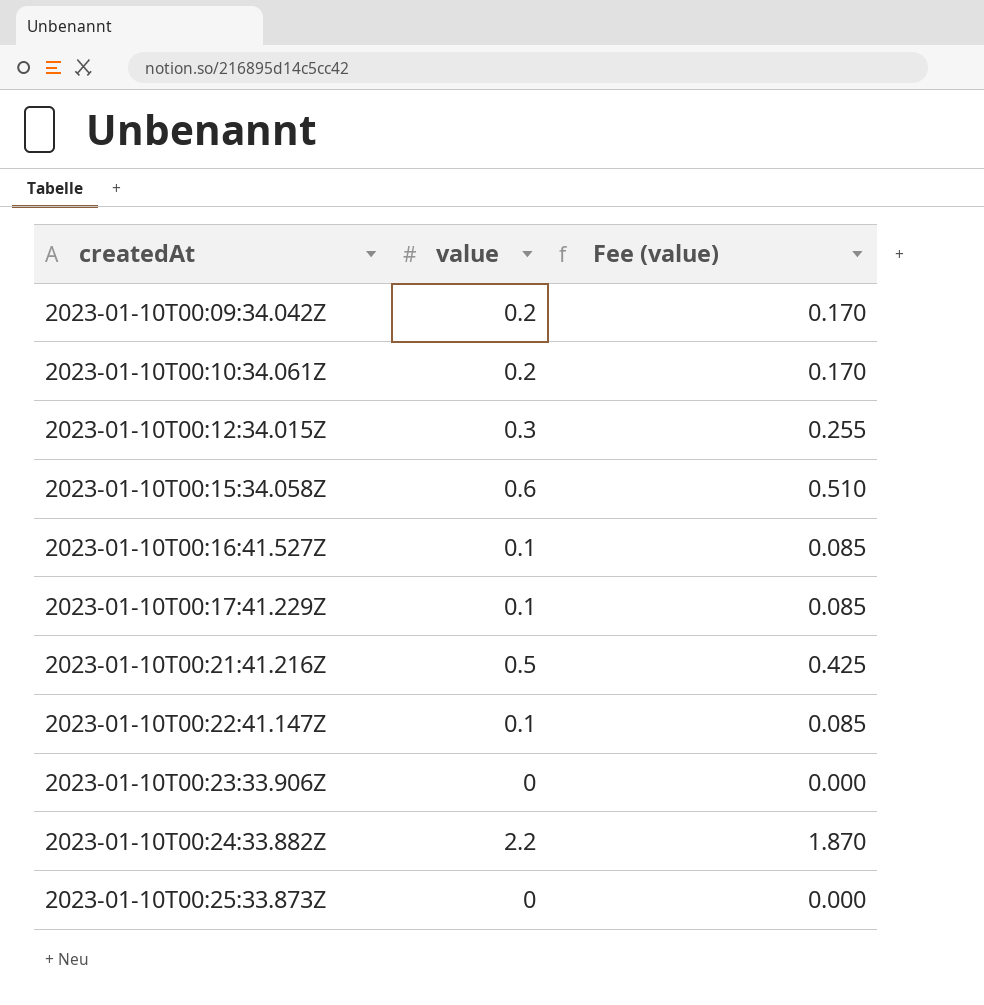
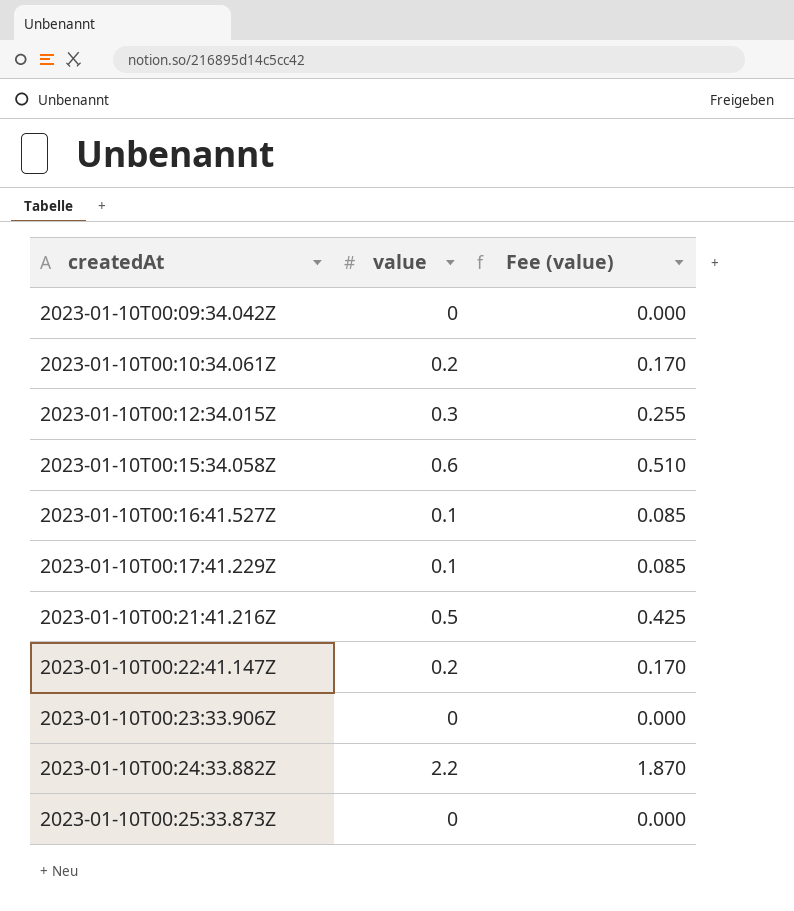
2023-01-10T00:09:34.042Z | value: 0.2 -> 0
2023-01-10T00:09:34.042Z | Fee (value): 0.170 -> 0.000
2023-01-10T00:22:41.147Z | value: 0.1 -> 0.2
2023-01-10T00:22:41.147Z | Fee (value): 0.085 -> 0.170

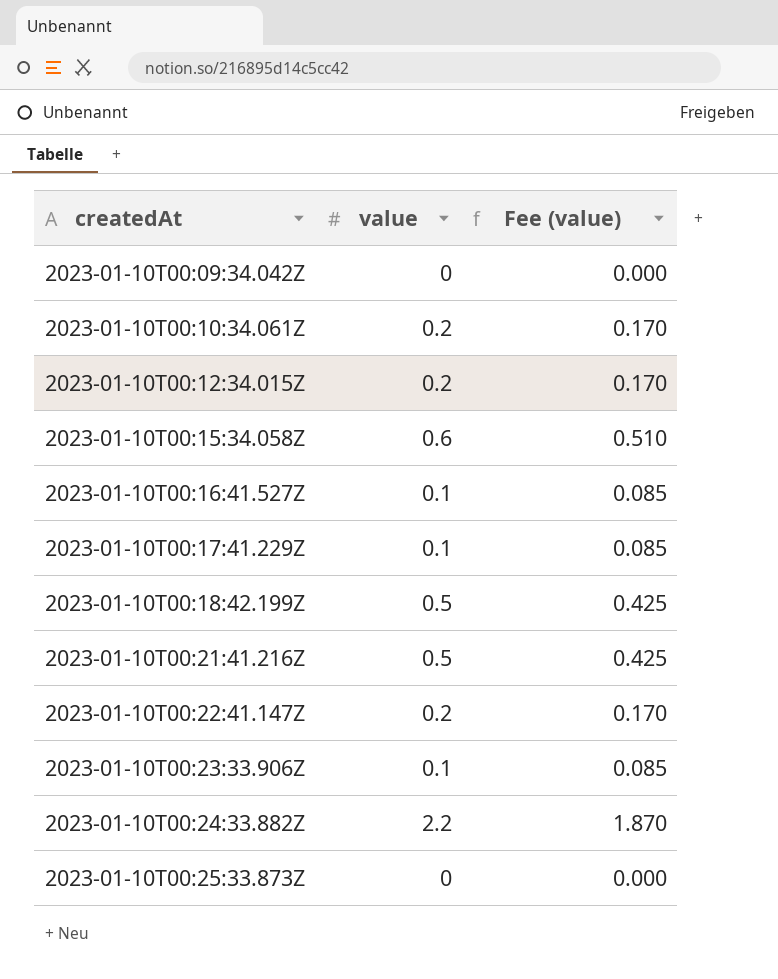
2023-01-10T00:12:34.015Z | value: 0.3 -> 0.2
2023-01-10T00:12:34.015Z | Fee (value): 0.255 -> 0.170
row 2023-01-10T00:18:42.199Z: none -> 0.5 | 0.425
2023-01-10T00:23:33.906Z | value: 0 -> 0.1
2023-01-10T00:23:33.906Z | Fee (value): 0.000 -> 0.085

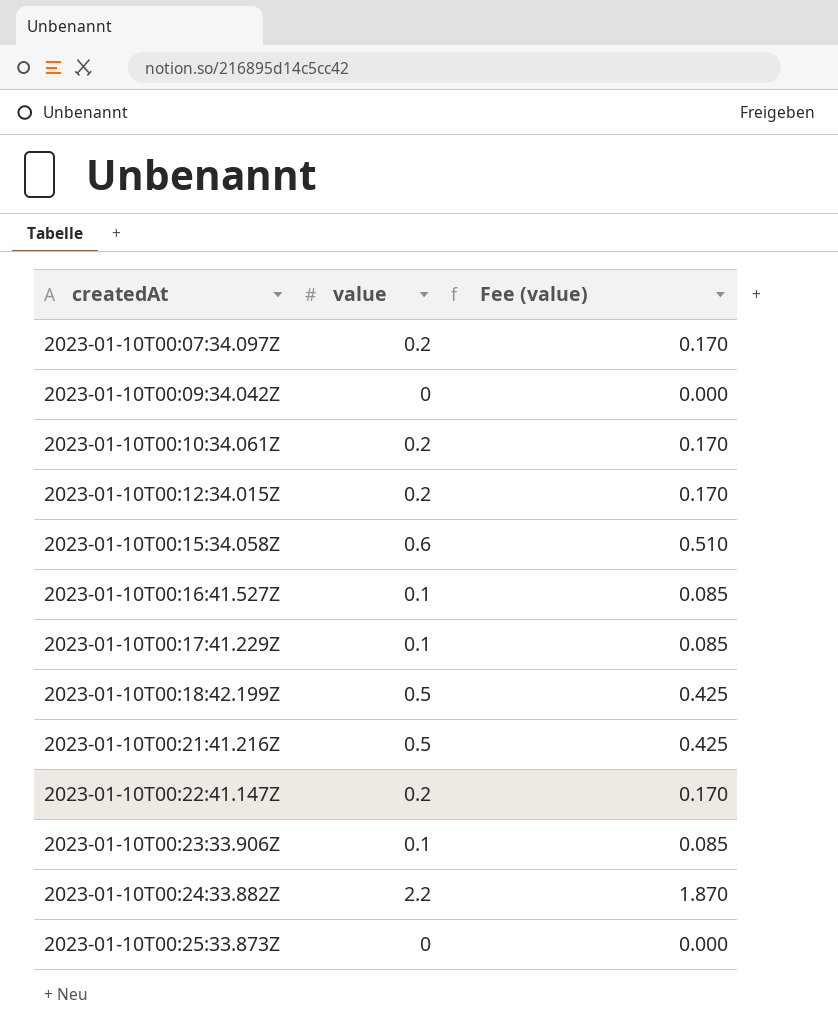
row 2023-01-10T00:07:34.097Z: none -> 0.2 | 0.170

